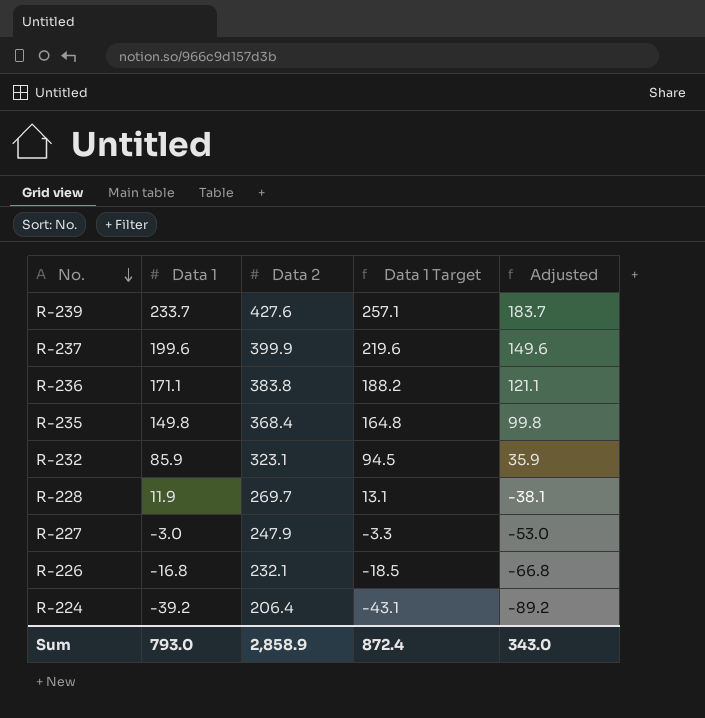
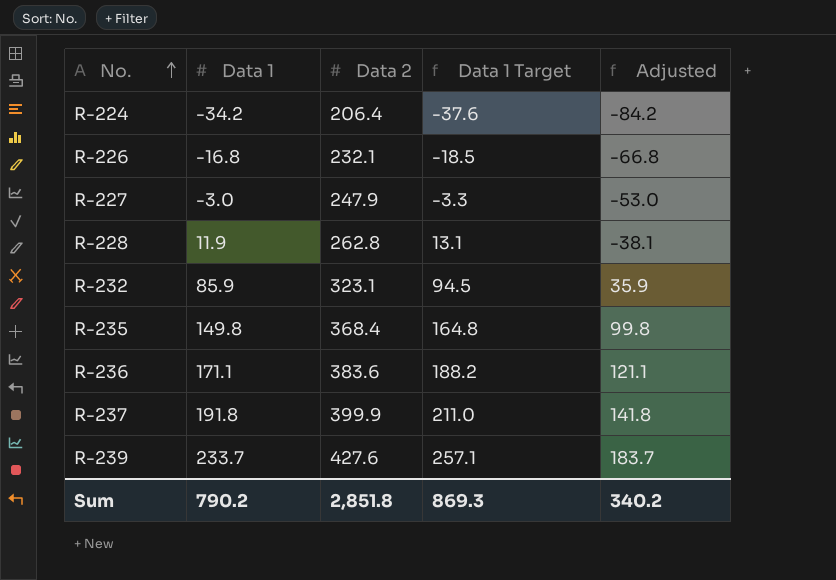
row order: No. descending -> No. ascending
R-224 | Data 1: -39.2 -> -34.2
R-224 | Data 1 Target: -43.1 -> -37.6
R-224 | Adjusted: -89.2 -> -84.2
R-228 | Data 2: 269.7 -> 262.8
R-236 | Data 2: 383.8 -> 383.6
R-237 | Data 1: 199.6 -> 191.8
R-237 | Data 1 Target: 219.6 -> 211.0
R-237 | Adjusted: 149.6 -> 141.8
Sum | Data 1: 793.0 -> 790.2
Sum | Data 2: 2,858.9 -> 2,851.8
Sum | Data 1 Target: 872.4 -> 869.3
Sum | Adjusted: 343.0 -> 340.2

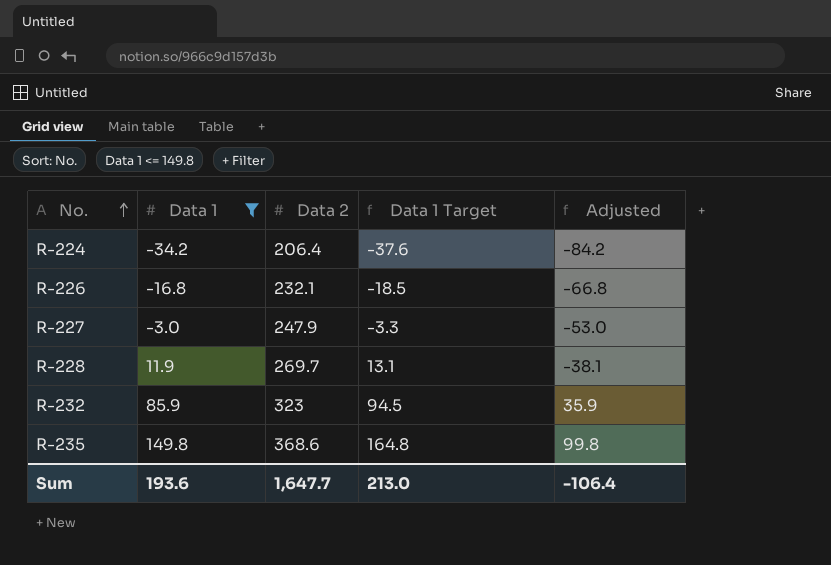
filter: none -> Data 1 <= 149.8
R-228 | Data 2: 262.8 -> 269.7
R-232 | Data 2: 323.1 -> 323
R-235 | Data 2: 368.4 -> 368.6
Sum | Data 1: 790.2 -> 193.6
Sum | Data 2: 2,851.8 -> 1,647.7
Sum | Data 1 Target: 869.3 -> 213.0
Sum | Adjusted: 340.2 -> -106.4

